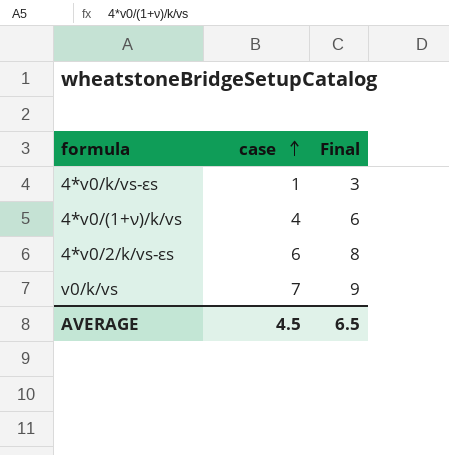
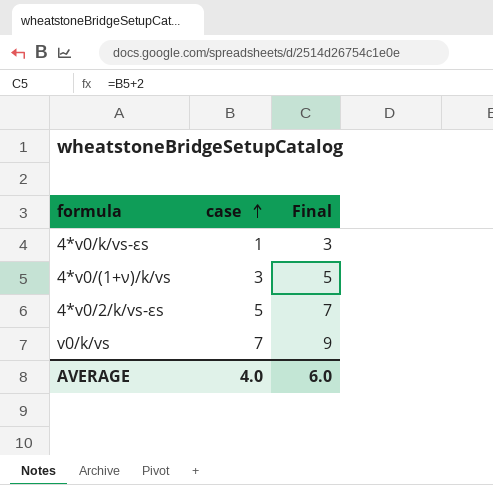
4*v0/(1+ν)/k/vs | case: 4 -> 3
4*v0/(1+ν)/k/vs | Final: 6 -> 5
4*v0/2/k/vs-εs | case: 6 -> 5
4*v0/2/k/vs-εs | Final: 8 -> 7
AVERAGE | case: 4.5 -> 4.0
AVERAGE | Final: 6.5 -> 6.0

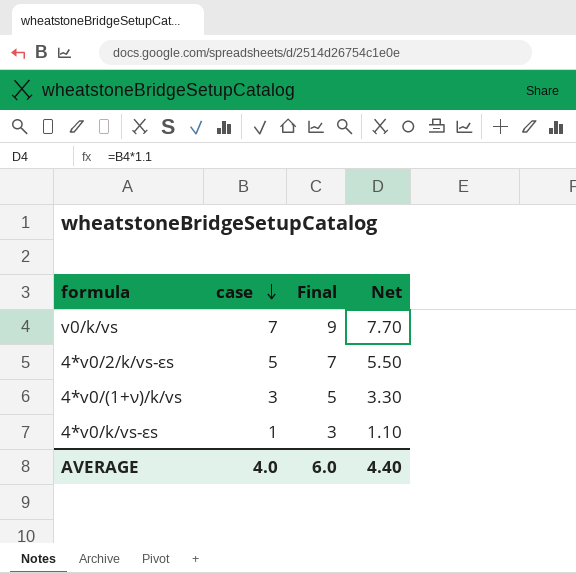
row order: case ascending -> case descending
column Net | formula: none -> [case] * 1.1

